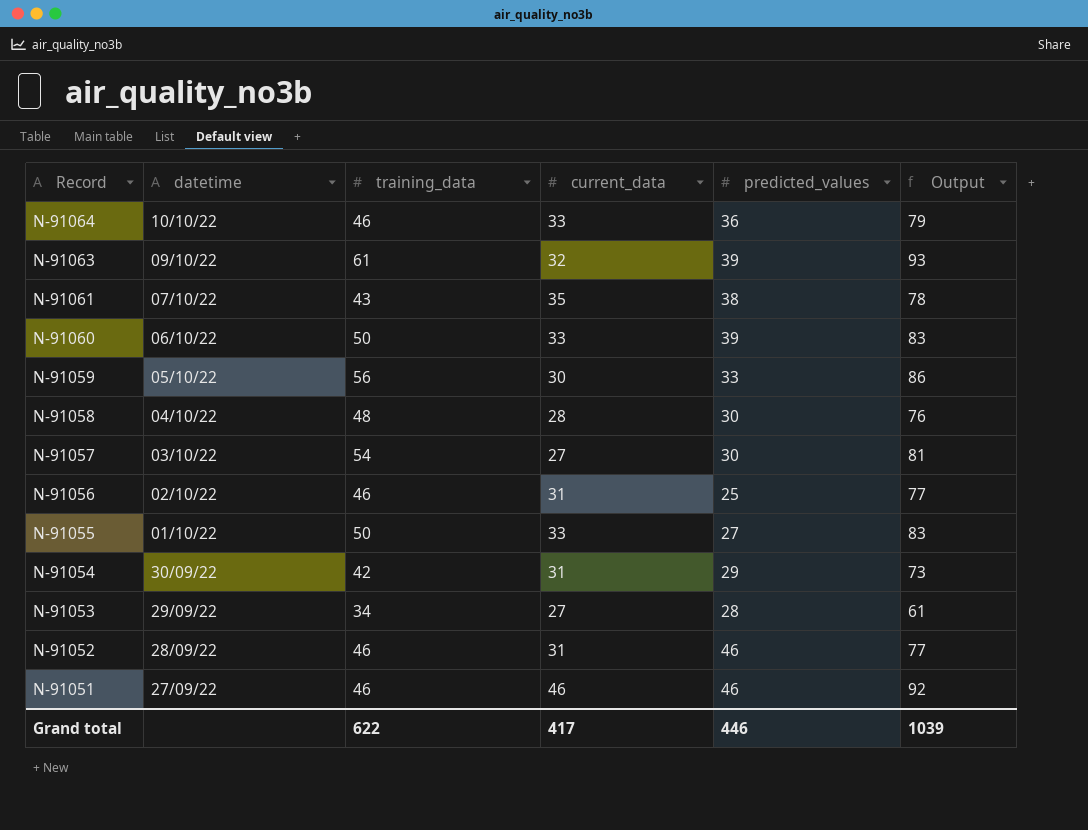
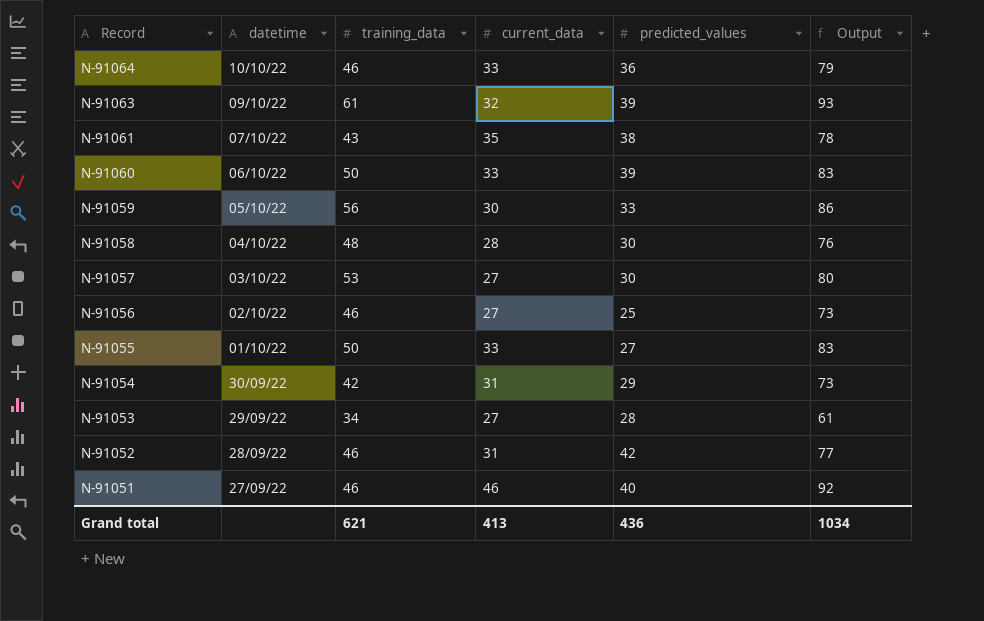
N-91057 | training_data: 54 -> 53
N-91057 | Output: 81 -> 80
N-91056 | current_data: 31 -> 27
N-91056 | Output: 77 -> 73
N-91052 | predicted_values: 46 -> 42
N-91051 | predicted_values: 46 -> 40
Grand total | training_data: 622 -> 621
Grand total | current_data: 417 -> 413
Grand total | predicted_values: 446 -> 436
Grand total | Output: 1039 -> 1034

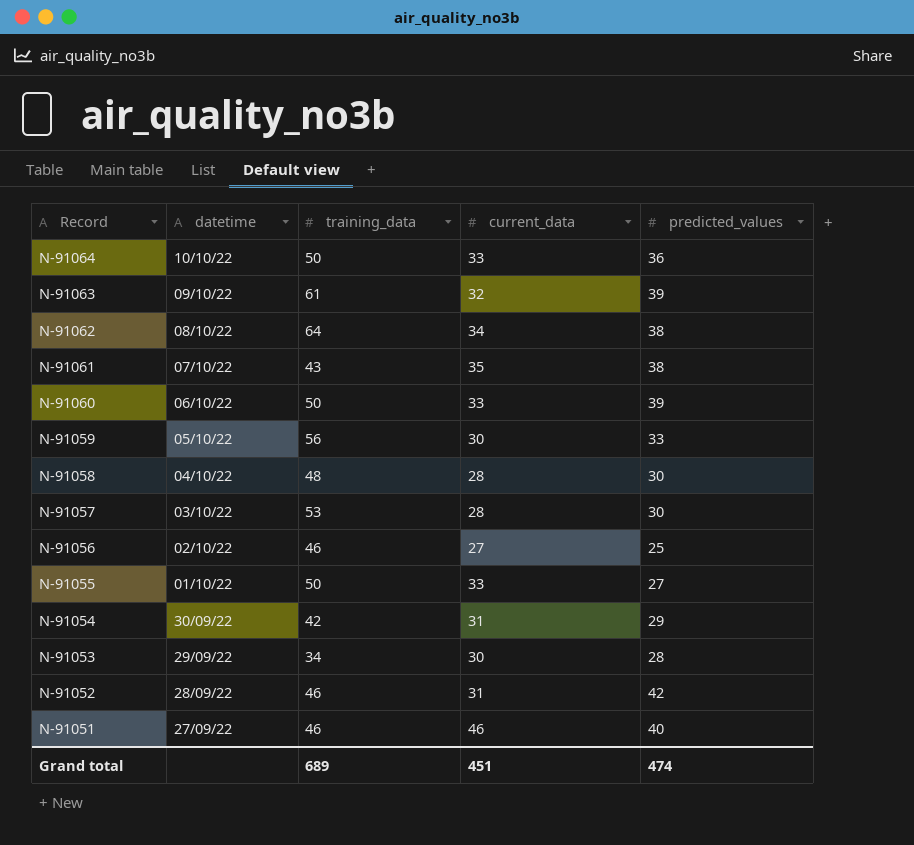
column Output | formula: [training_data] + [current_data] -> none
N-91064 | training_data: 46 -> 50
row N-91062: none -> 08/10/22 | 64 | 34 | 38
N-91057 | current_data: 27 -> 28
N-91053 | current_data: 27 -> 30
Grand total | training_data: 621 -> 689
Grand total | current_data: 413 -> 451
Grand total | predicted_values: 436 -> 474

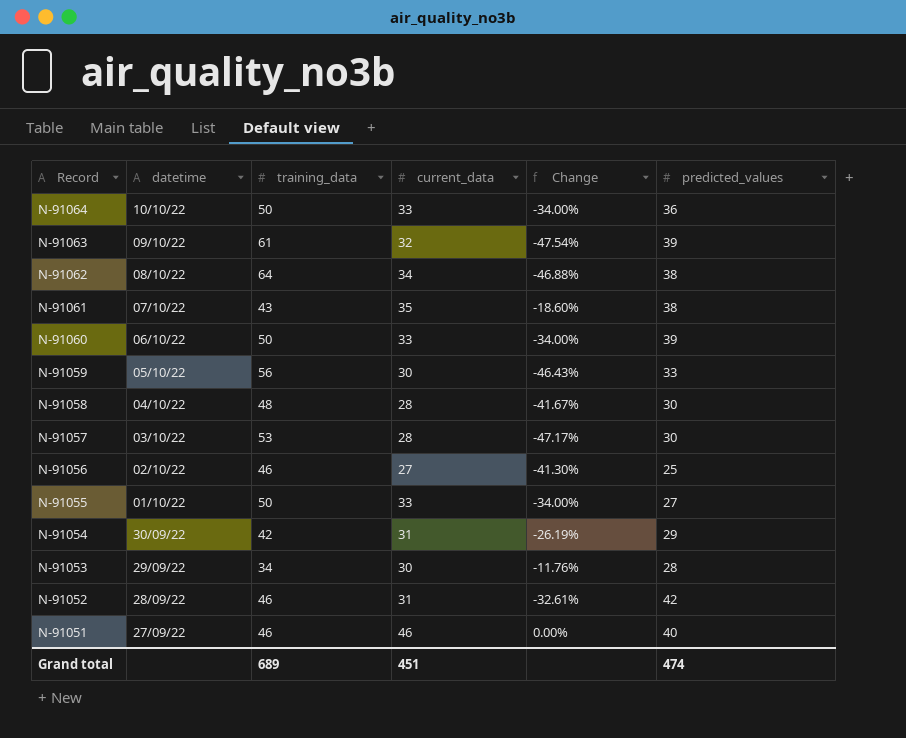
column Change | formula: none -> ([current_data] - [training_data]) / [training_data]

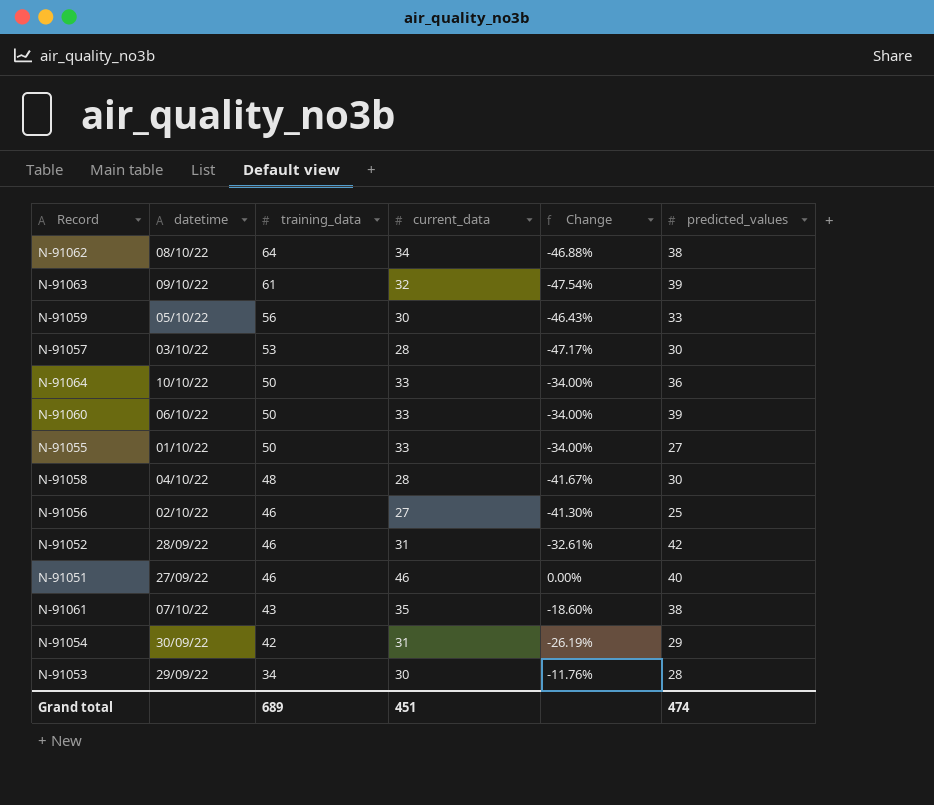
row order: Record descending -> training_data descending

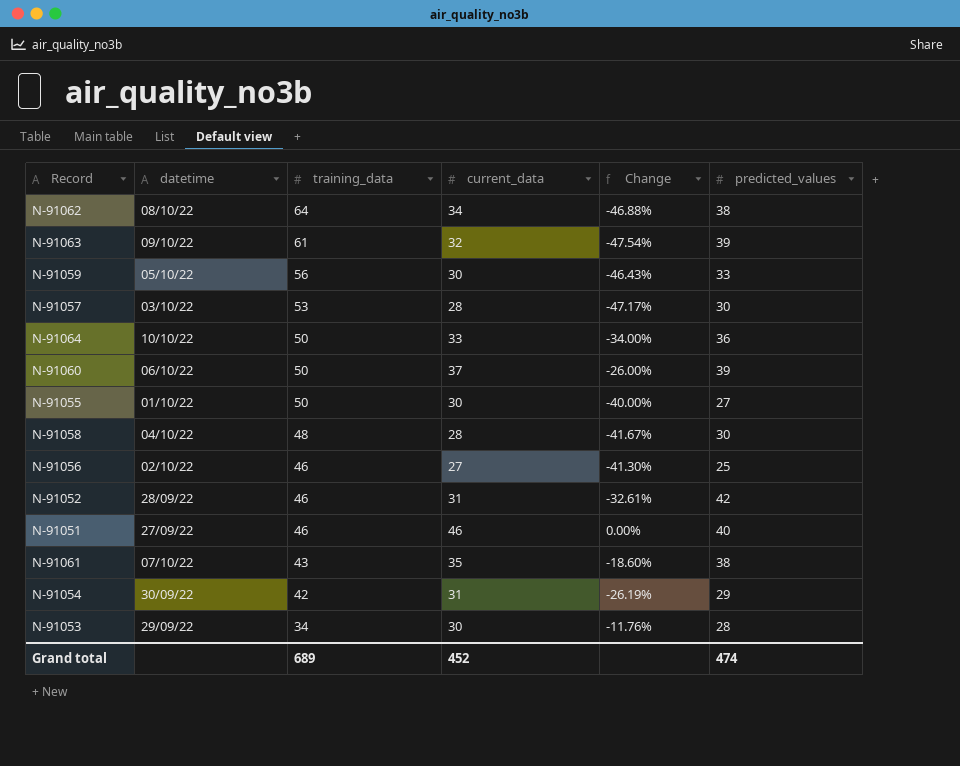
N-91060 | current_data: 33 -> 37
N-91060 | Change: -34.00% -> -26.00%
N-91055 | current_data: 33 -> 30
N-91055 | Change: -34.00% -> -40.00%
Grand total | current_data: 451 -> 452

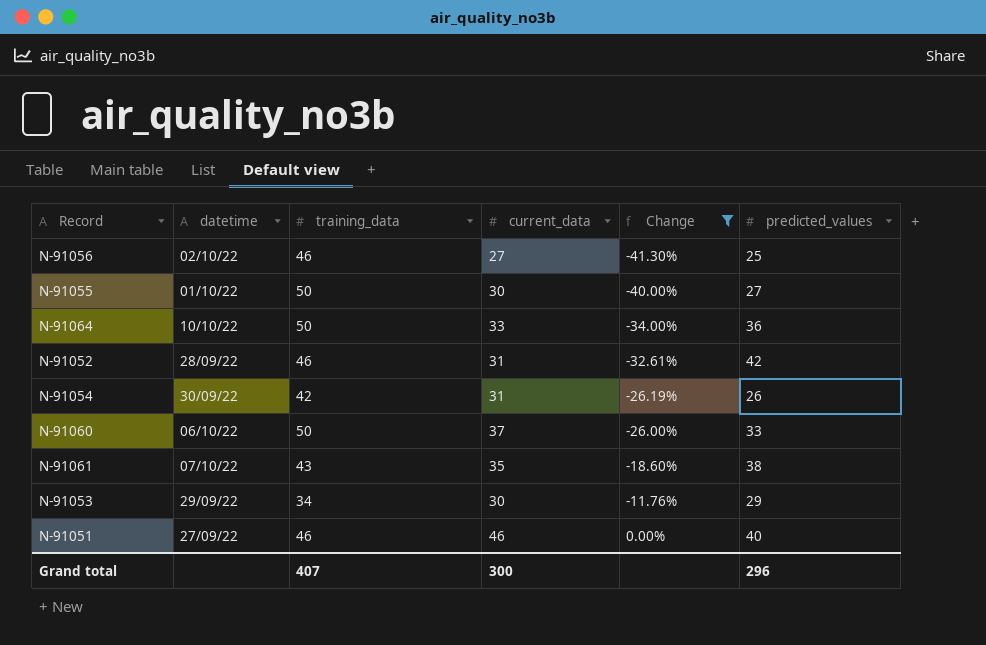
filter: none -> Change >= -41.30%
row order: training_data descending -> Change ascending
N-91054 | predicted_values: 29 -> 26
N-91060 | predicted_values: 39 -> 33
N-91053 | predicted_values: 28 -> 29
Grand total | training_data: 689 -> 407
Grand total | current_data: 452 -> 300
Grand total | predicted_values: 474 -> 296

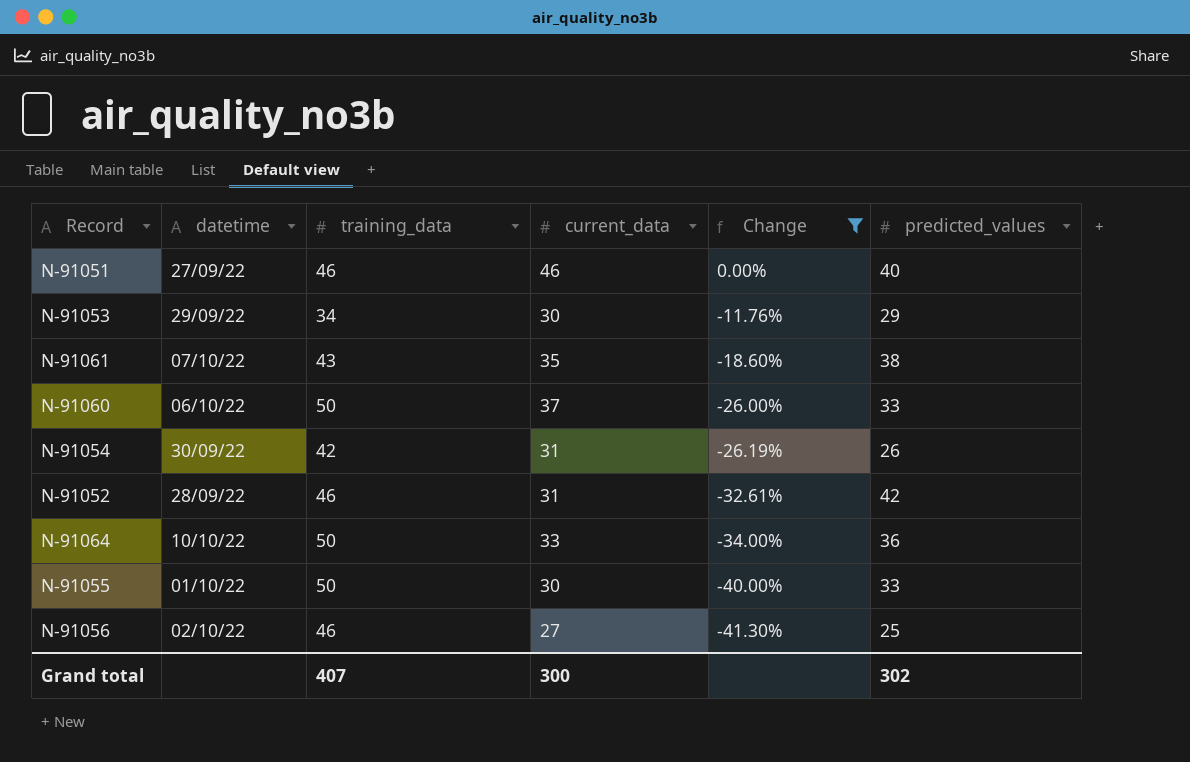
row order: Change ascending -> Change descending
N-91055 | predicted_values: 27 -> 33
Grand total | predicted_values: 296 -> 302

